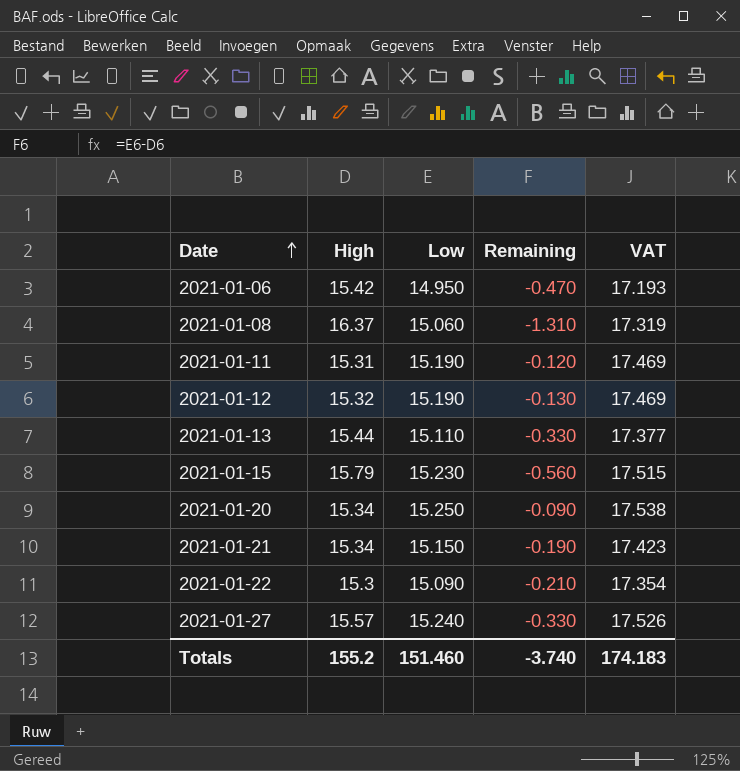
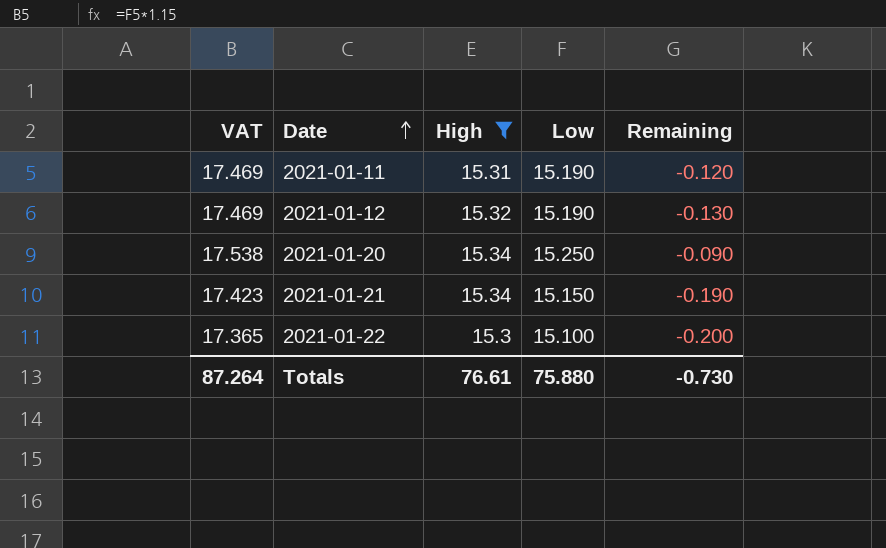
filter: none -> High <= 15.34
column VAT | position: 5 -> 1
2021-01-22 | VAT: 17.354 -> 17.365
2021-01-22 | Low: 15.090 -> 15.100
2021-01-22 | Remaining: -0.210 -> -0.200
Totals | VAT: 174.183 -> 87.264
Totals | High: 155.2 -> 76.61
Totals | Low: 151.460 -> 75.880
Totals | Remaining: -3.740 -> -0.730

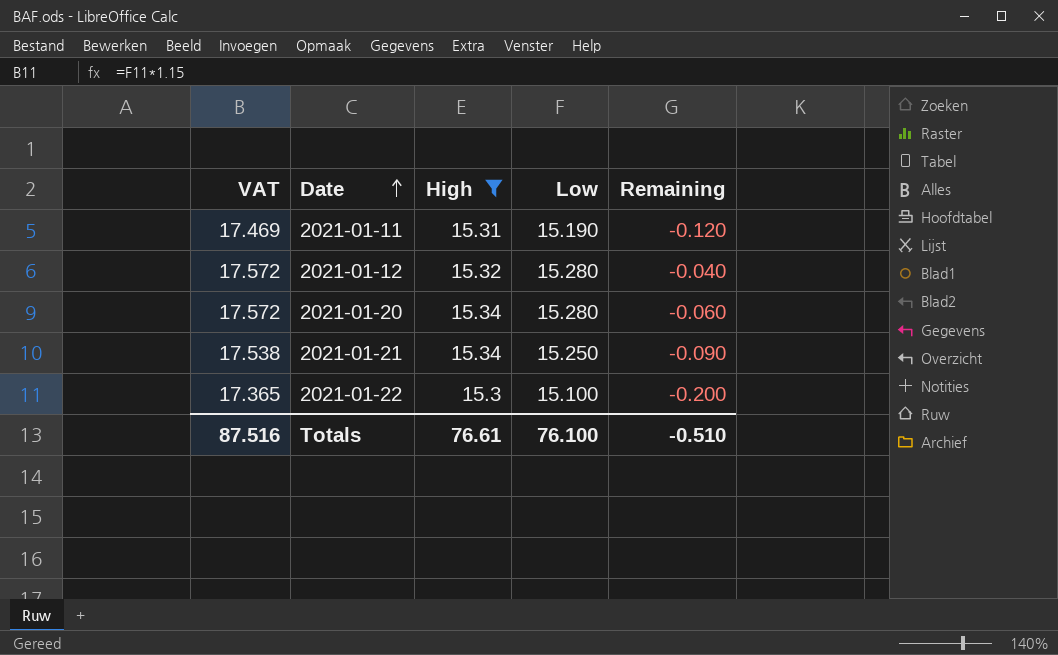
2021-01-12 | VAT: 17.469 -> 17.572
2021-01-12 | Low: 15.190 -> 15.280
2021-01-12 | Remaining: -0.130 -> -0.040
2021-01-20 | VAT: 17.538 -> 17.572
2021-01-20 | Low: 15.250 -> 15.280
2021-01-20 | Remaining: -0.090 -> -0.060
2021-01-21 | VAT: 17.423 -> 17.538
2021-01-21 | Low: 15.150 -> 15.250
2021-01-21 | Remaining: -0.190 -> -0.090
Totals | VAT: 87.264 -> 87.516
Totals | Low: 75.880 -> 76.100
Totals | Remaining: -0.730 -> -0.510

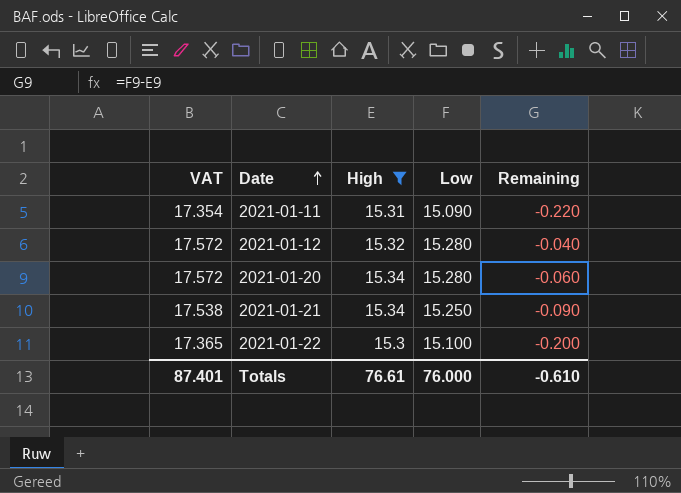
2021-01-11 | VAT: 17.469 -> 17.354
2021-01-11 | Low: 15.190 -> 15.090
2021-01-11 | Remaining: -0.120 -> -0.220
Totals | VAT: 87.516 -> 87.401
Totals | Low: 76.100 -> 76.000
Totals | Remaining: -0.510 -> -0.610

